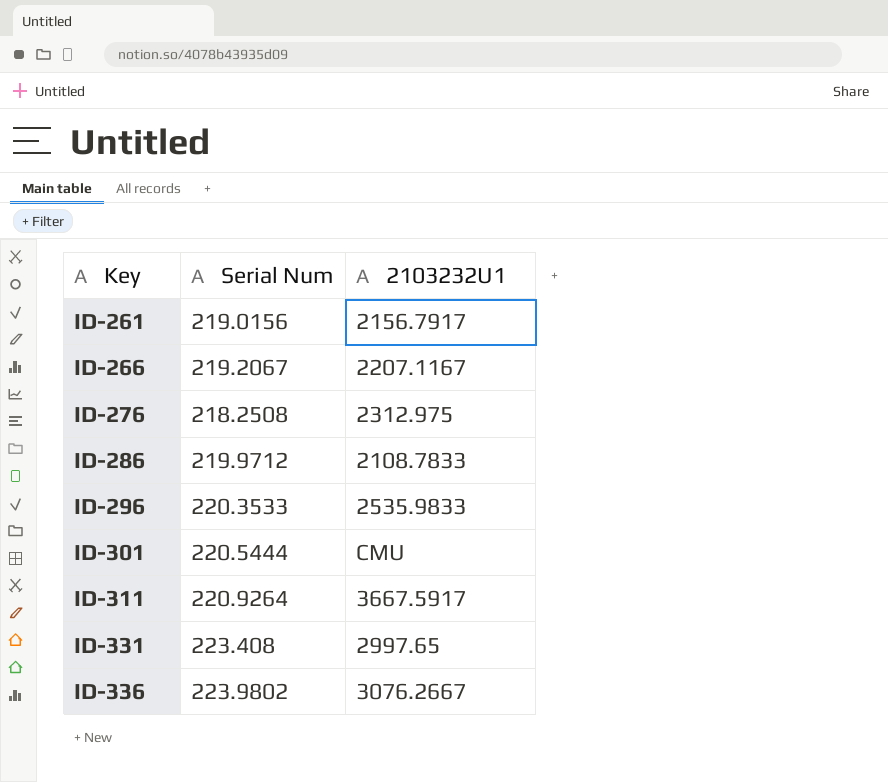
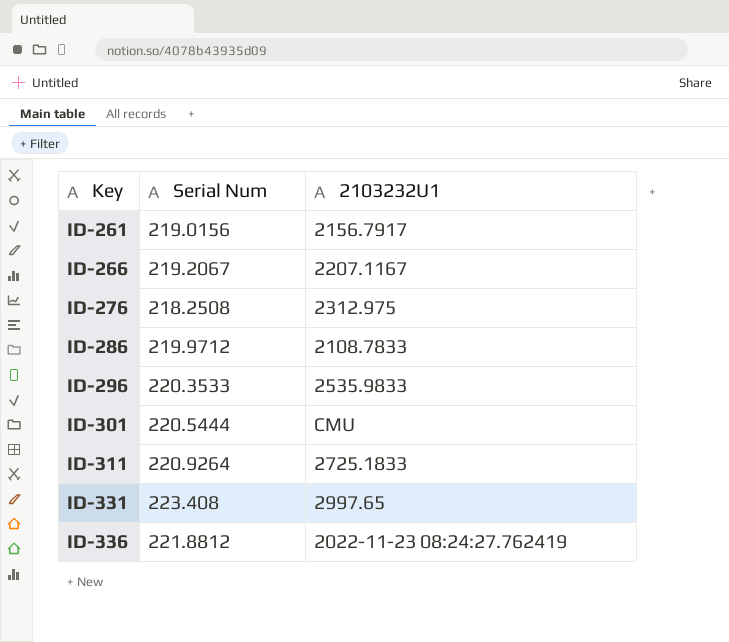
ID-311 | 2103232U1: 3667.5917 -> 2725.1833
ID-336 | Serial Num: 223.9802 -> 221.8812
ID-336 | 2103232U1: 3076.2667 -> 2022-11-23 08:24:27.762419

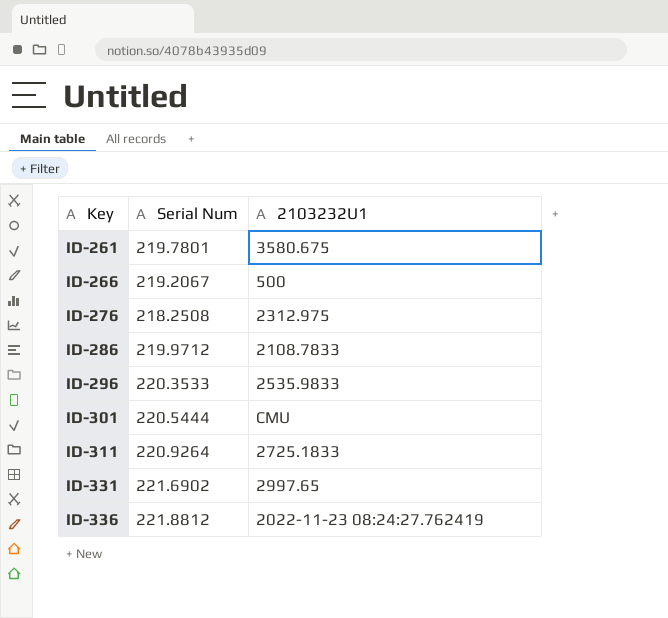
ID-261 | Serial Num: 219.0156 -> 219.7801
ID-261 | 2103232U1: 2156.7917 -> 3580.675
ID-266 | 2103232U1: 2207.1167 -> 500
ID-331 | Serial Num: 223.408 -> 221.6902

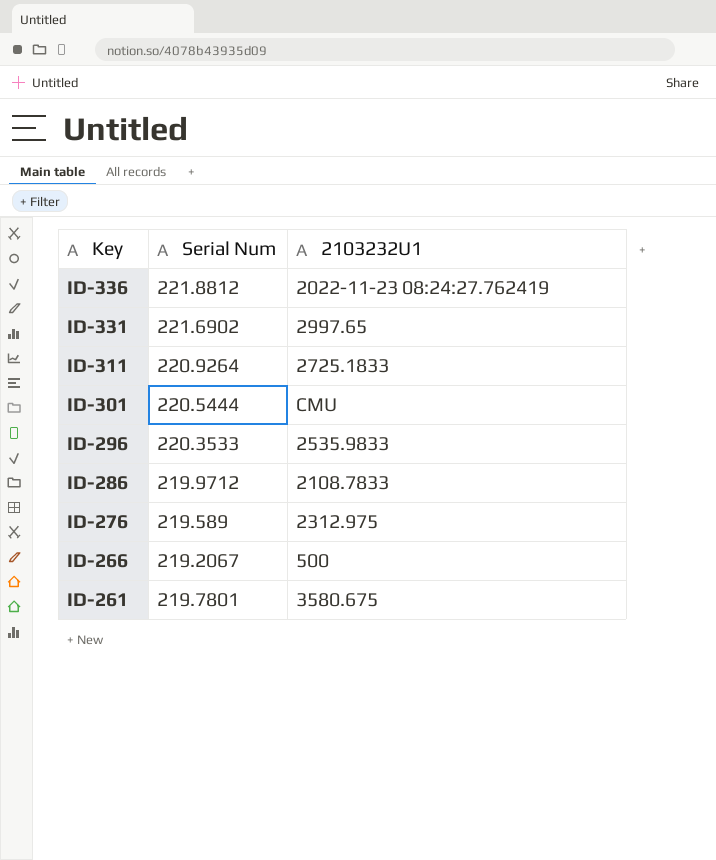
row order: Key ascending -> Key descending
ID-276 | Serial Num: 218.2508 -> 219.589

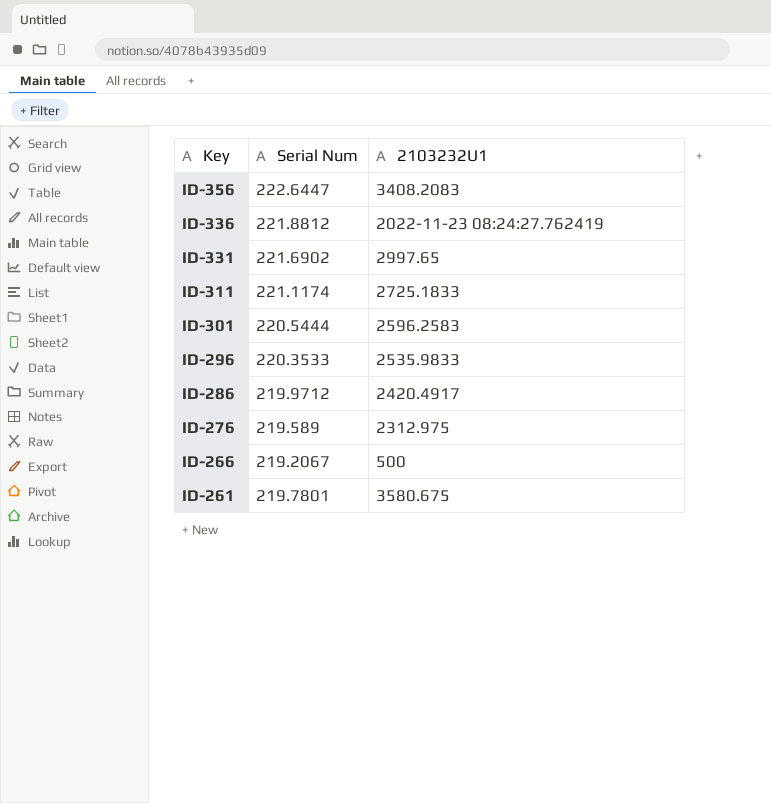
row ID-356: none -> 222.6447 | 3408.2083
ID-311 | Serial Num: 220.9264 -> 221.1174
ID-301 | 2103232U1: CMU -> 2596.2583
ID-286 | 2103232U1: 2108.7833 -> 2420.4917

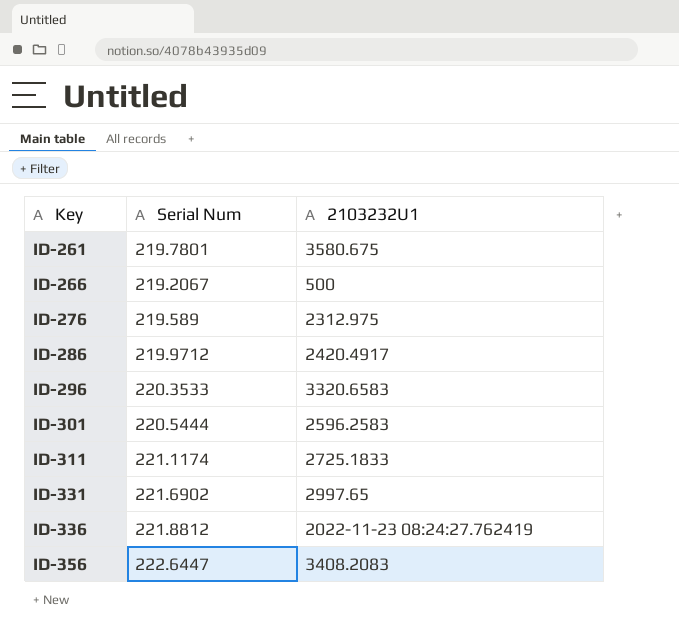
row order: Key descending -> Key ascending
ID-296 | 2103232U1: 2535.9833 -> 3320.6583

